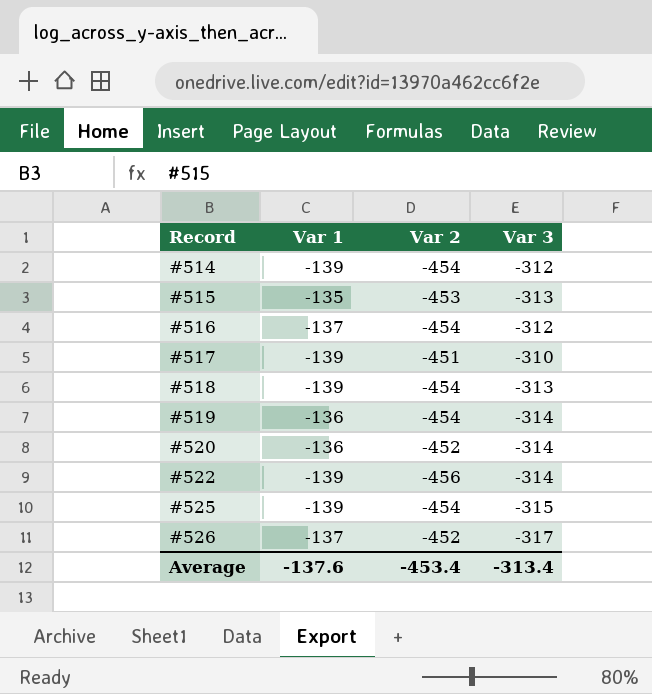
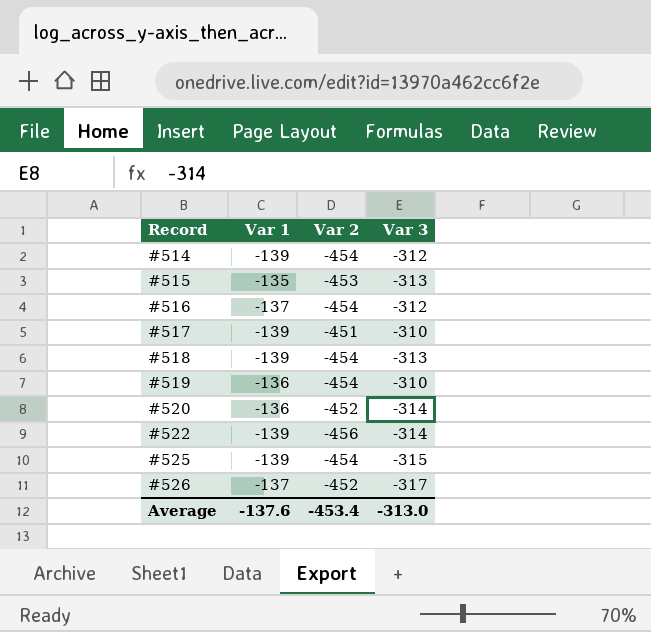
#519 | Var 3: -314 -> -310
Average | Var 3: -313.4 -> -313.0

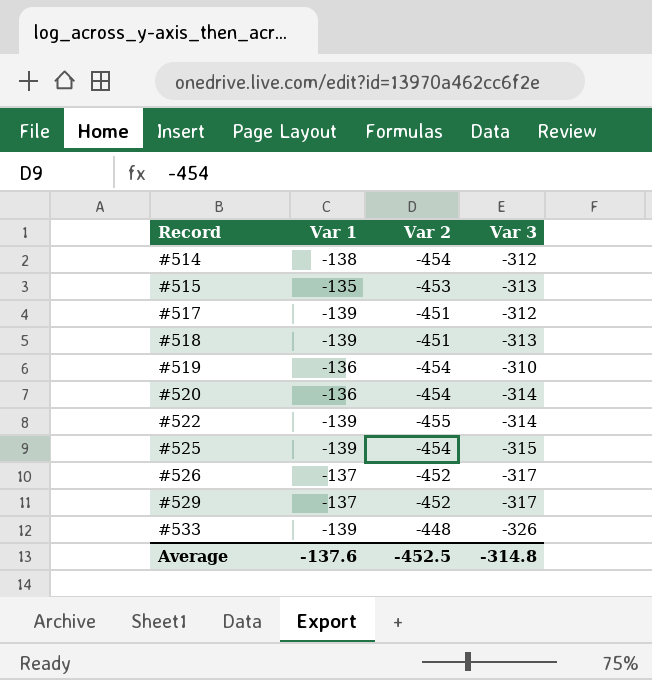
row #516: -137 | -454 | -312 -> none
#514 | Var 1: -139 -> -138
#517 | Var 3: -310 -> -312
#518 | Var 2: -454 -> -451
#520 | Var 2: -452 -> -454
#522 | Var 2: -456 -> -455
row #529: none -> -137 | -452 | -317
row #533: none -> -139 | -448 | -326
Average | Var 2: -453.4 -> -452.5
Average | Var 3: -313.0 -> -314.8

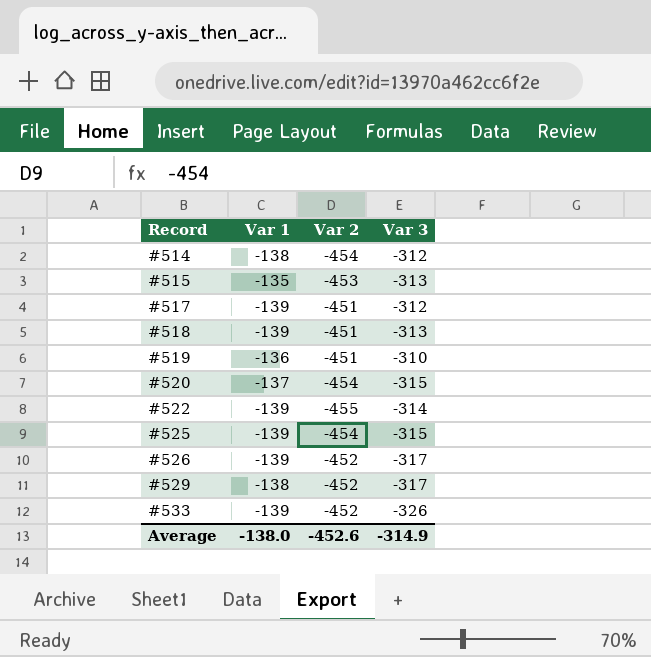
#519 | Var 2: -454 -> -451
#520 | Var 1: -136 -> -137
#520 | Var 3: -314 -> -315
#526 | Var 1: -137 -> -139
#529 | Var 1: -137 -> -138
#533 | Var 2: -448 -> -452
Average | Var 1: -137.6 -> -138.0
Average | Var 2: -452.5 -> -452.6
Average | Var 3: -314.8 -> -314.9

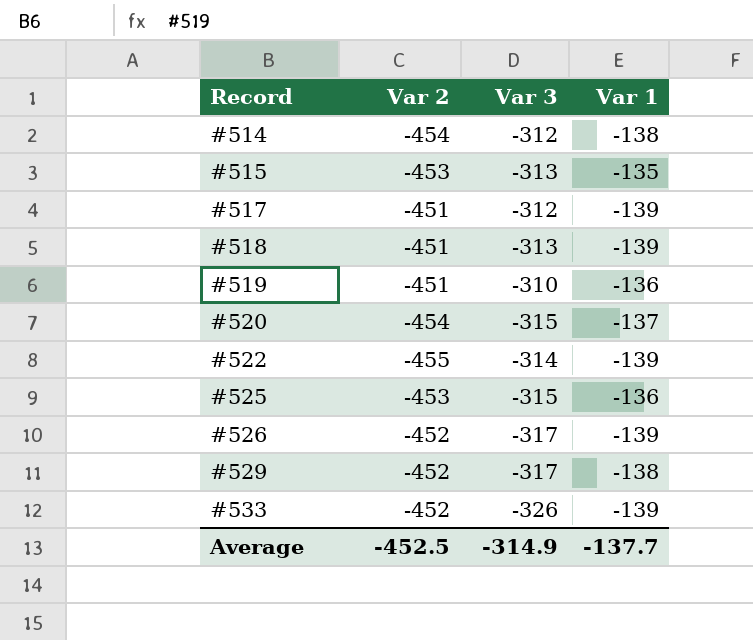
column Var 1 | position: 2 -> 4
#525 | Var 2: -454 -> -453
#525 | Var 1: -139 -> -136
Average | Var 2: -452.6 -> -452.5
Average | Var 1: -138.0 -> -137.7

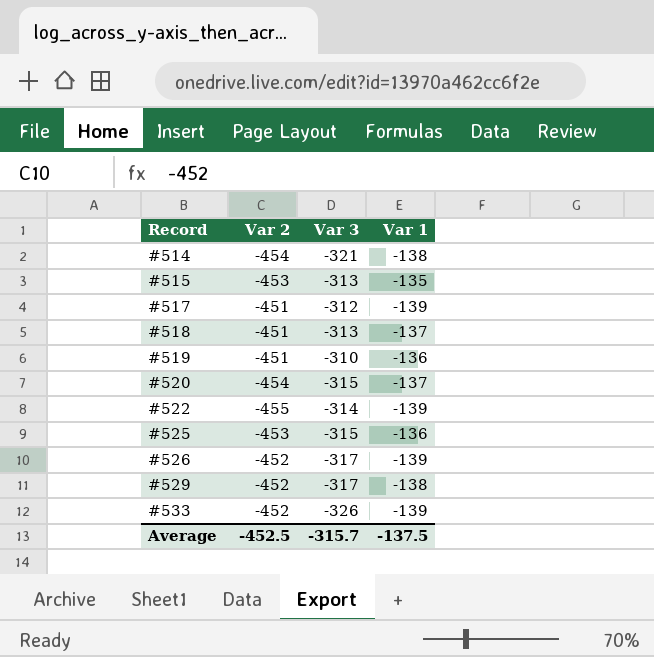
#514 | Var 3: -312 -> -321
#518 | Var 1: -139 -> -137
Average | Var 3: -314.9 -> -315.7
Average | Var 1: -137.7 -> -137.5

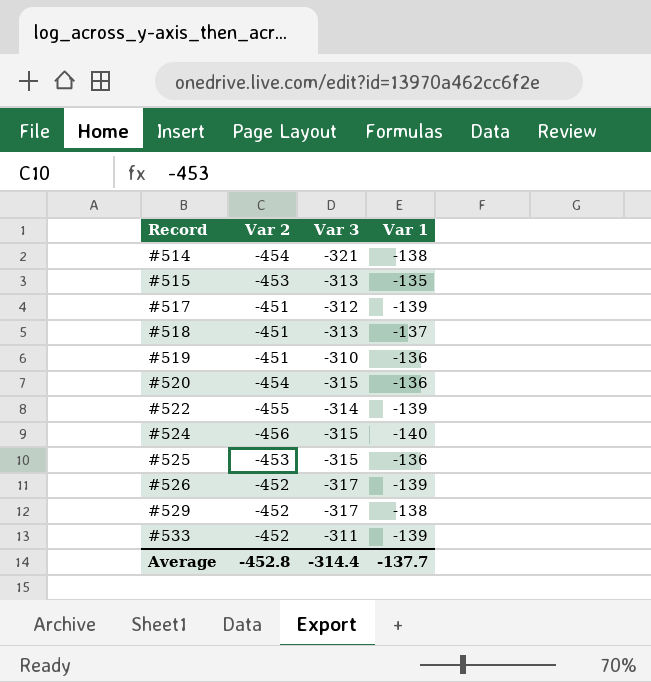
#520 | Var 1: -137 -> -136
row #524: none -> -456 | -315 | -140
#533 | Var 3: -326 -> -311
Average | Var 2: -452.5 -> -452.8
Average | Var 3: -315.7 -> -314.4
Average | Var 1: -137.5 -> -137.7

